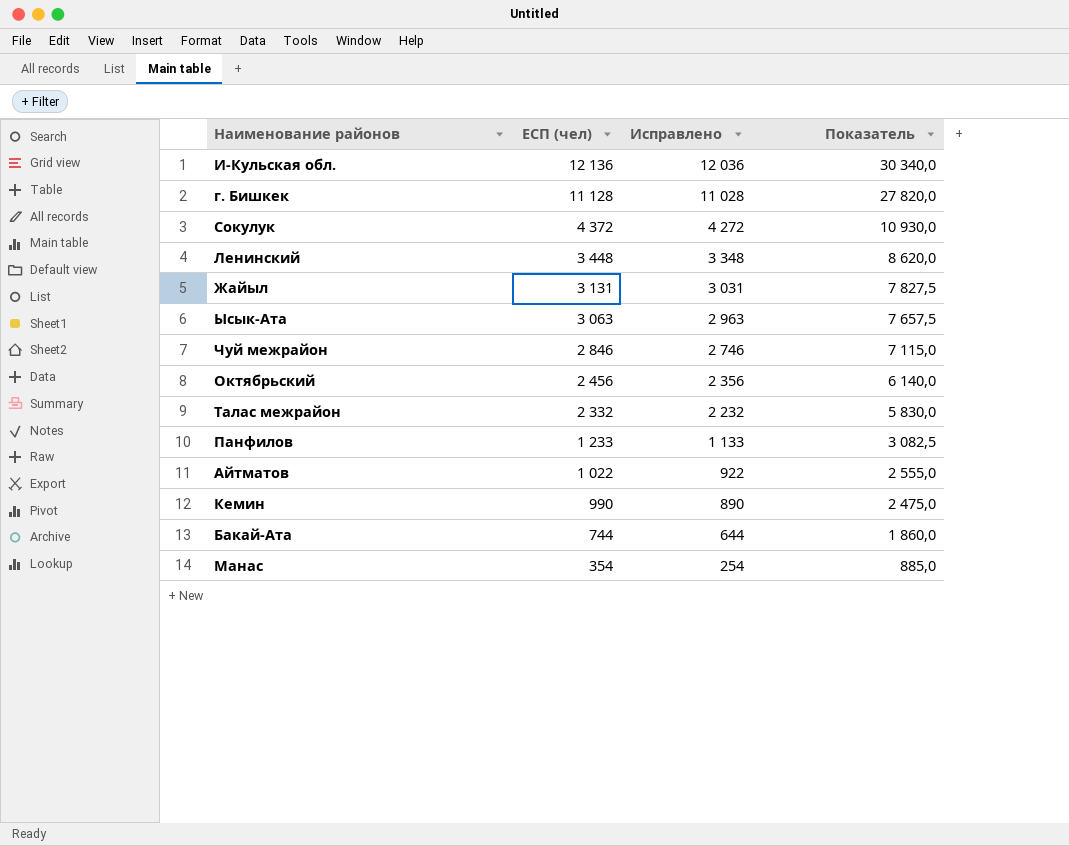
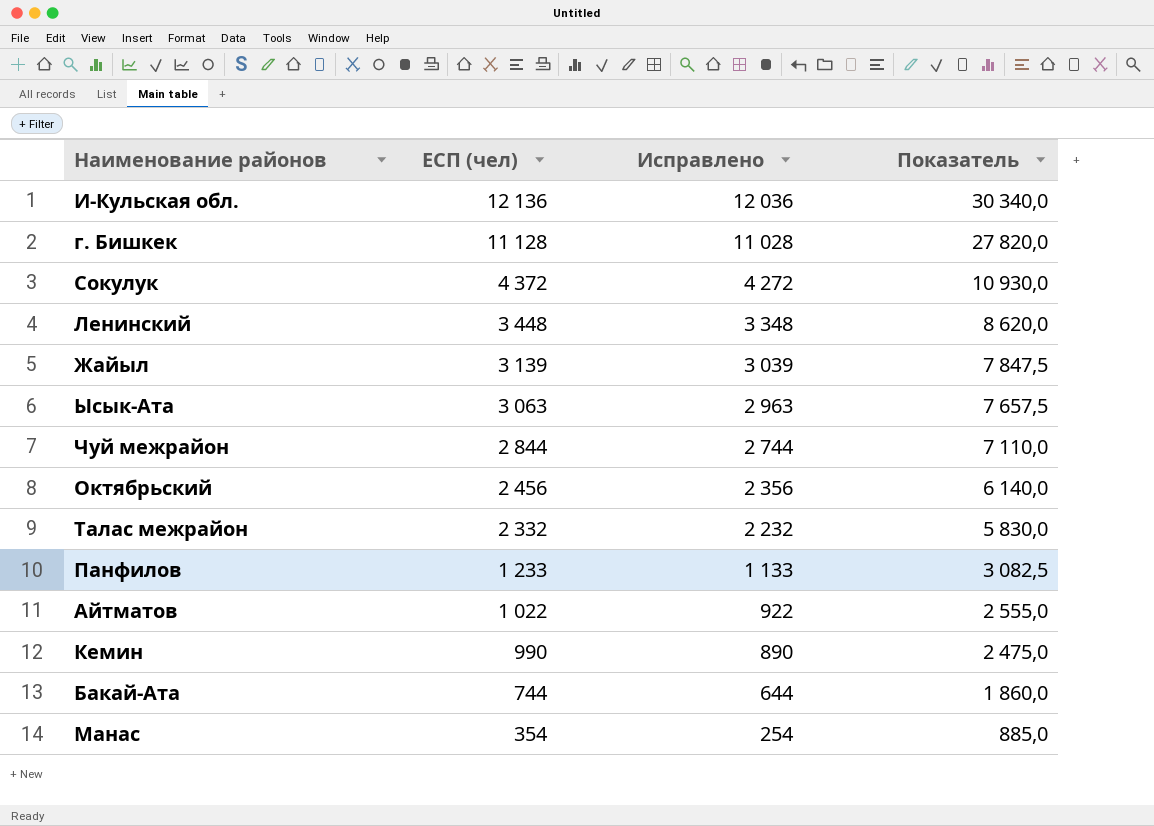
Жайыл | ЕСП (чел): 3 131 -> 3 139
Жайыл | Исправлено: 3 031 -> 3 039
Жайыл | Показатель: 7 827,5 -> 7 847,5
Чуй межрайон | ЕСП (чел): 2 846 -> 2 844
Чуй межрайон | Исправлено: 2 746 -> 2 744
Чуй межрайон | Показатель: 7 115,0 -> 7 110,0

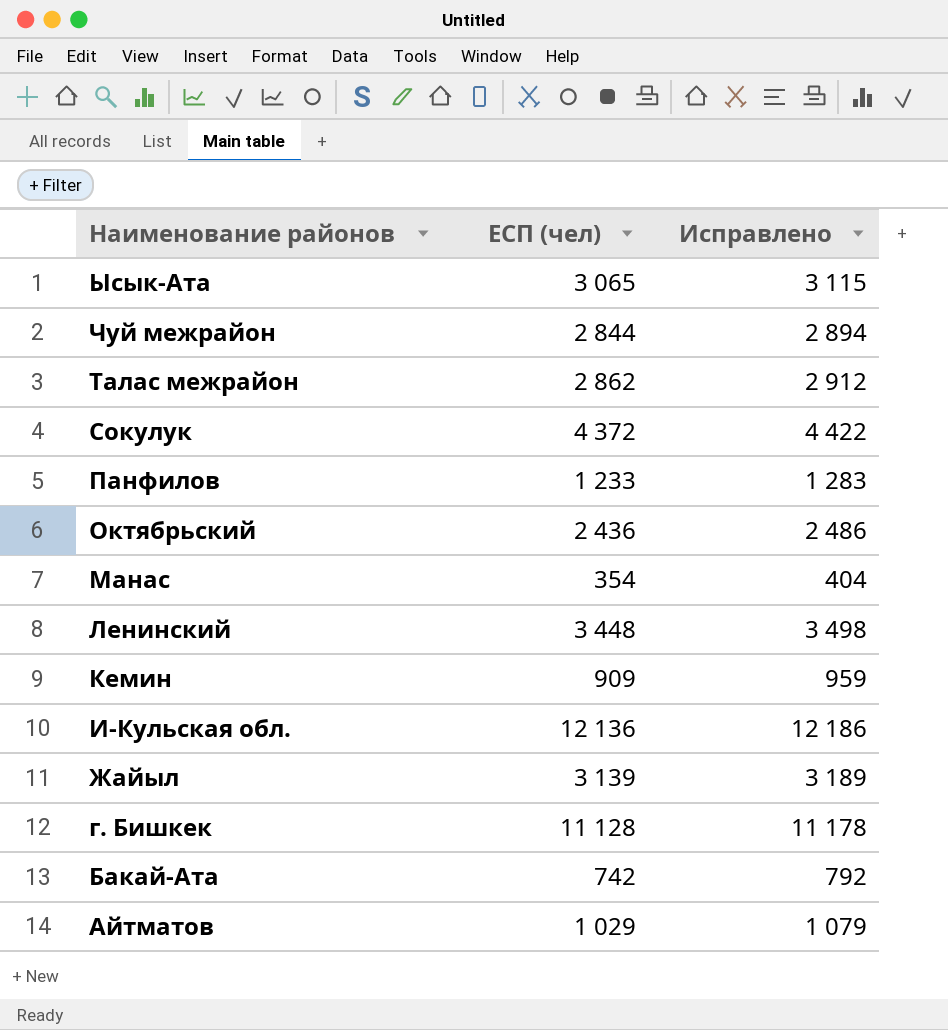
row order: ЕСП (чел) descending -> Наименование районов descending
column Показатель | formula: [ЕСП (чел)] * 2,5 -> none
column Исправлено | formula: [ЕСП (чел)] - 100 -> [ЕСП (чел)] + 50
Ысык-Ата | ЕСП (чел): 3 063 -> 3 065
Талас межрайон | ЕСП (чел): 2 332 -> 2 862
Октябрьский | ЕСП (чел): 2 456 -> 2 436
Кемин | ЕСП (чел): 990 -> 909
Бакай-Ата | ЕСП (чел): 744 -> 742
Айтматов | ЕСП (чел): 1 022 -> 1 029

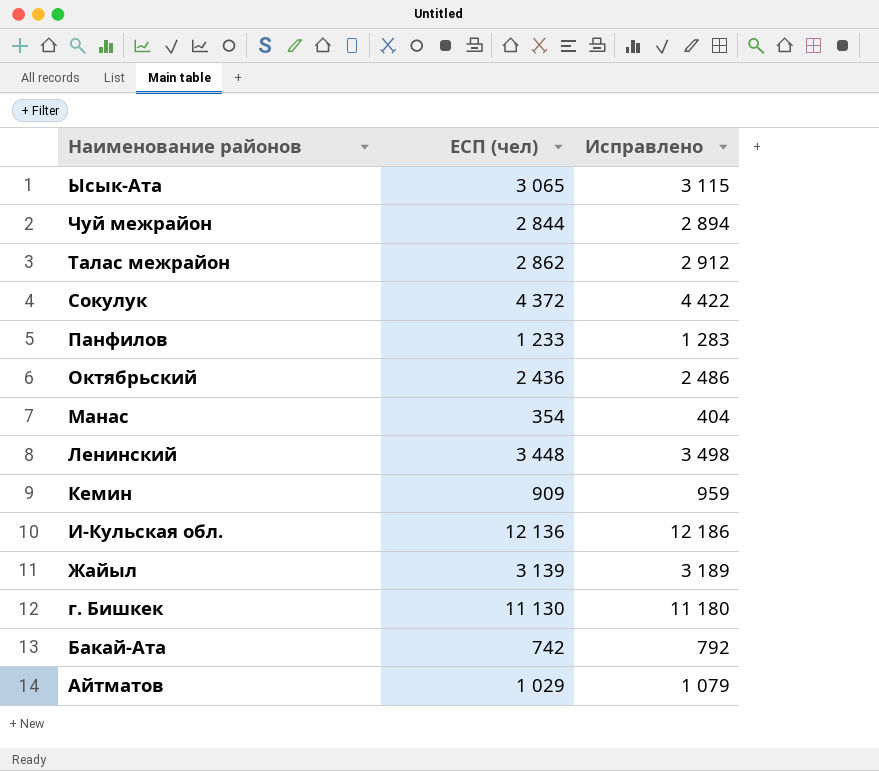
г. Бишкек | ЕСП (чел): 11 128 -> 11 130
г. Бишкек | Исправлено: 11 178 -> 11 180

